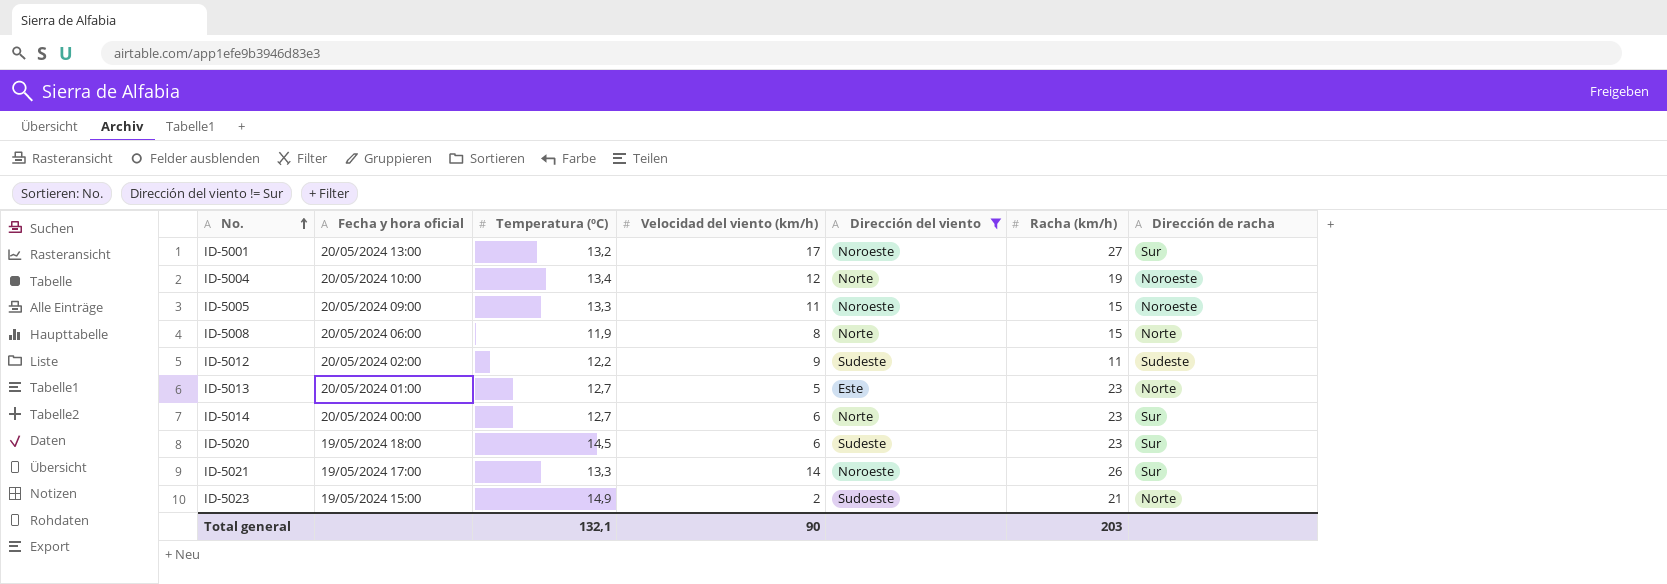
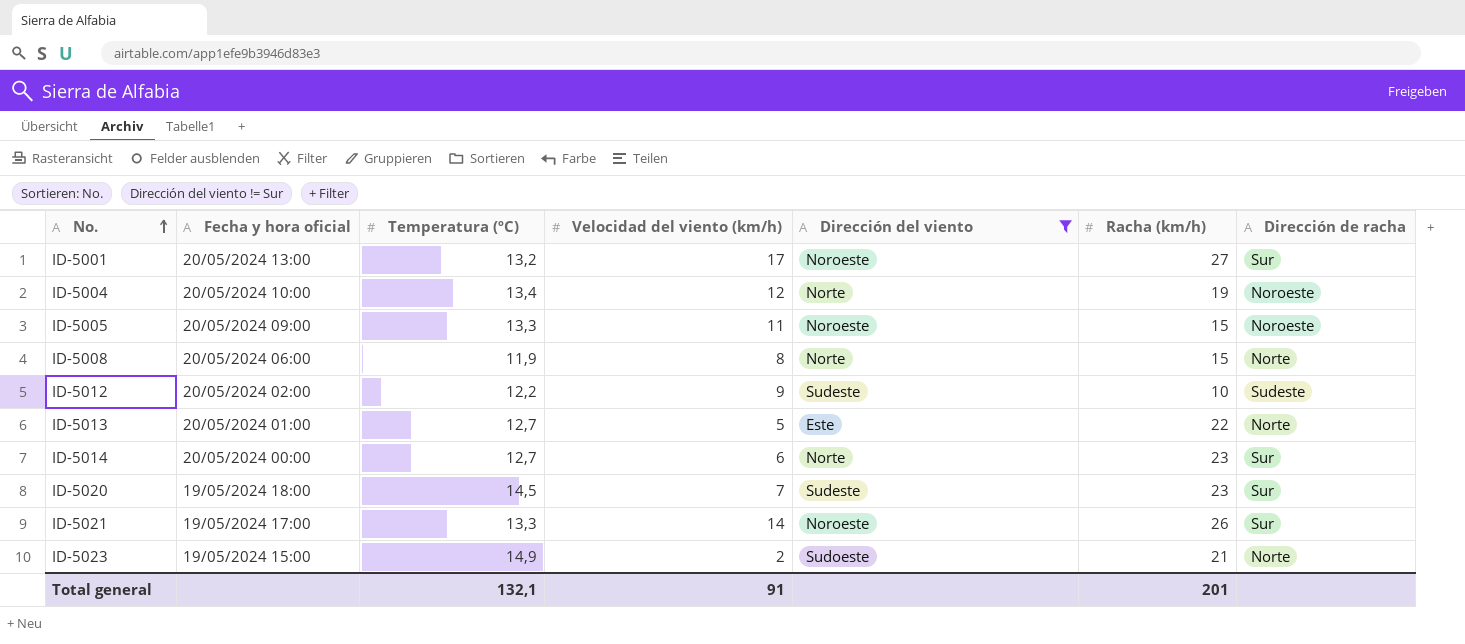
ID-5012 | Racha (km/h): 11 -> 10
ID-5013 | Racha (km/h): 23 -> 22
ID-5020 | Velocidad del viento (km/h): 6 -> 7
Total general | Velocidad del viento (km/h): 90 -> 91
Total general | Racha (km/h): 203 -> 201

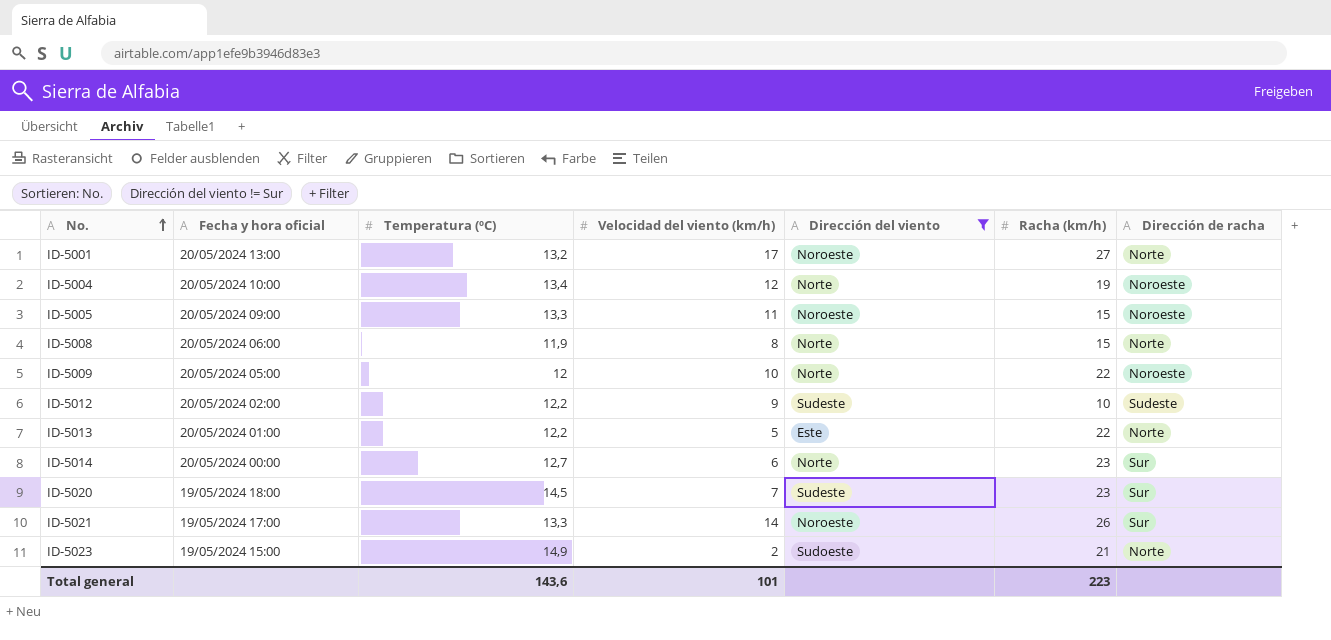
ID-5001 | Dirección de racha: Sur -> Norte
row ID-5009: none -> 20/05/2024 05:00 | 12 | 10 | Norte | 22 | Noroeste
ID-5013 | Temperatura (ºC): 12,7 -> 12,2
Total general | Temperatura (ºC): 132,1 -> 143,6
Total general | Velocidad del viento (km/h): 91 -> 101
Total general | Racha (km/h): 201 -> 223

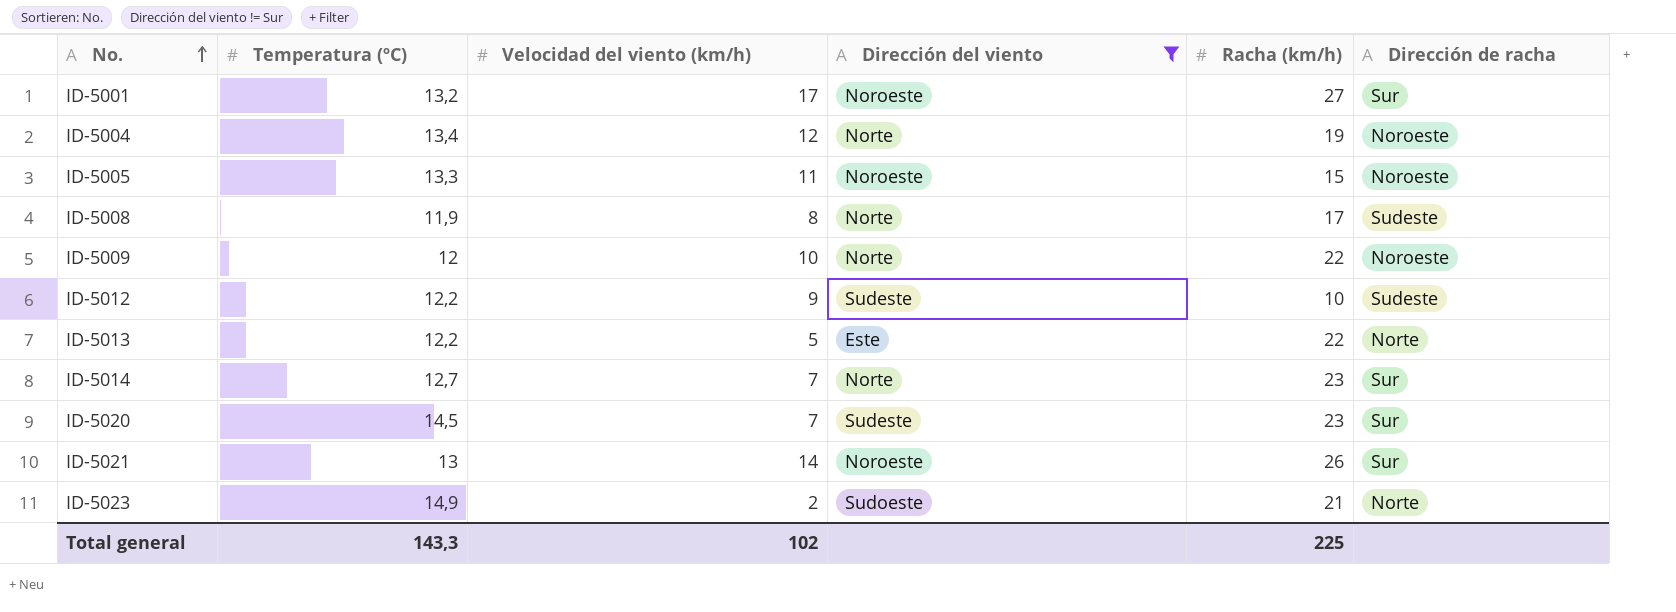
column Fecha y hora oficial | position: 2 -> none
ID-5001 | Dirección de racha: Norte -> Sur
ID-5008 | Racha (km/h): 15 -> 17
ID-5008 | Dirección de racha: Norte -> Sudeste
ID-5014 | Velocidad del viento (km/h): 6 -> 7
ID-5021 | Temperatura (ºC): 13,3 -> 13
Total general | Temperatura (ºC): 143,6 -> 143,3
Total general | Velocidad del viento (km/h): 101 -> 102
Total general | Racha (km/h): 223 -> 225

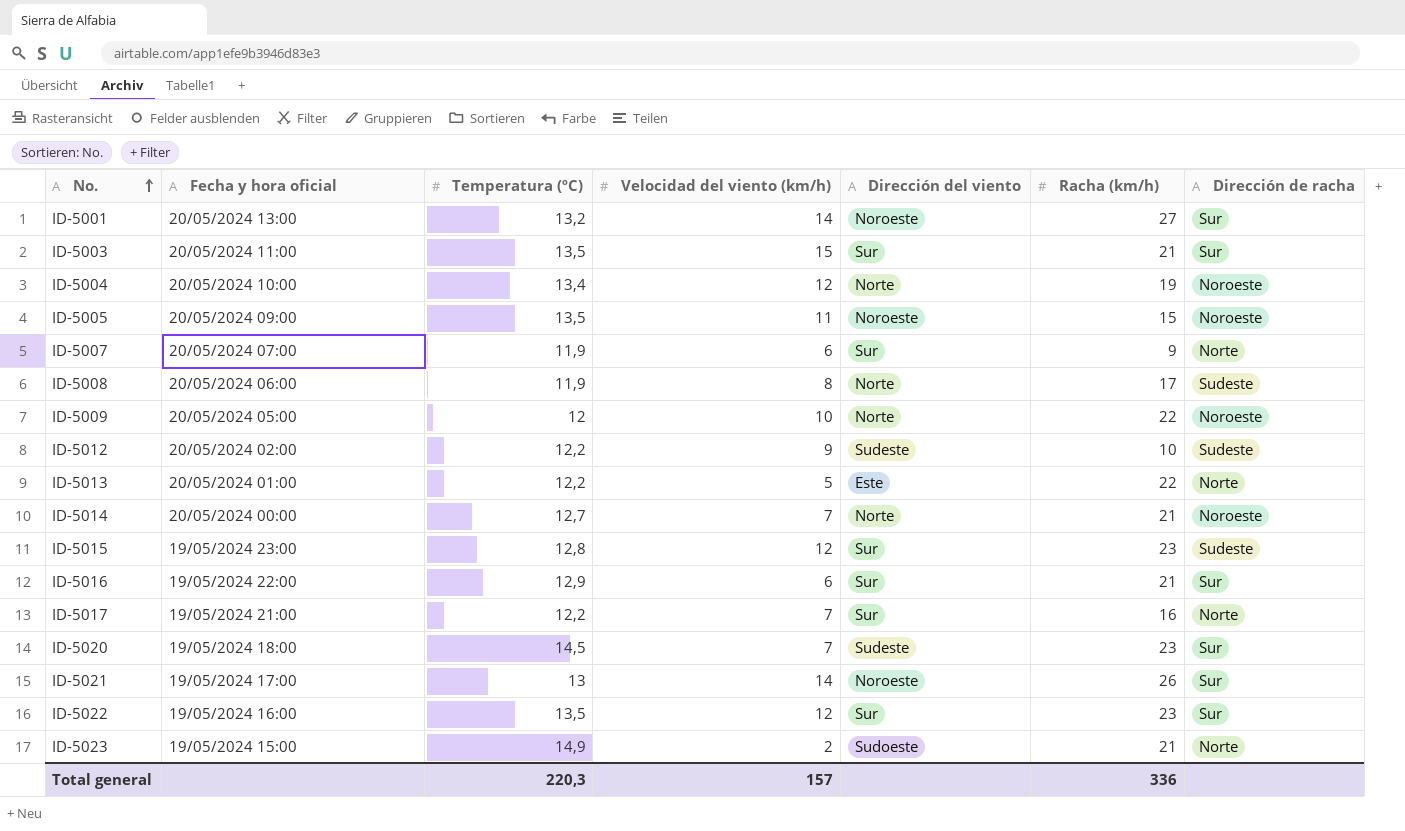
filter: Dirección del viento != Sur -> none
column Fecha y hora oficial | position: none -> 2
ID-5001 | Velocidad del viento (km/h): 17 -> 14
ID-5005 | Temperatura (ºC): 13,3 -> 13,5
ID-5014 | Racha (km/h): 23 -> 21
ID-5014 | Dirección de racha: Sur -> Noroeste
Total general | Temperatura (ºC): 143,3 -> 220,3
Total general | Velocidad del viento (km/h): 102 -> 157
Total general | Racha (km/h): 225 -> 336

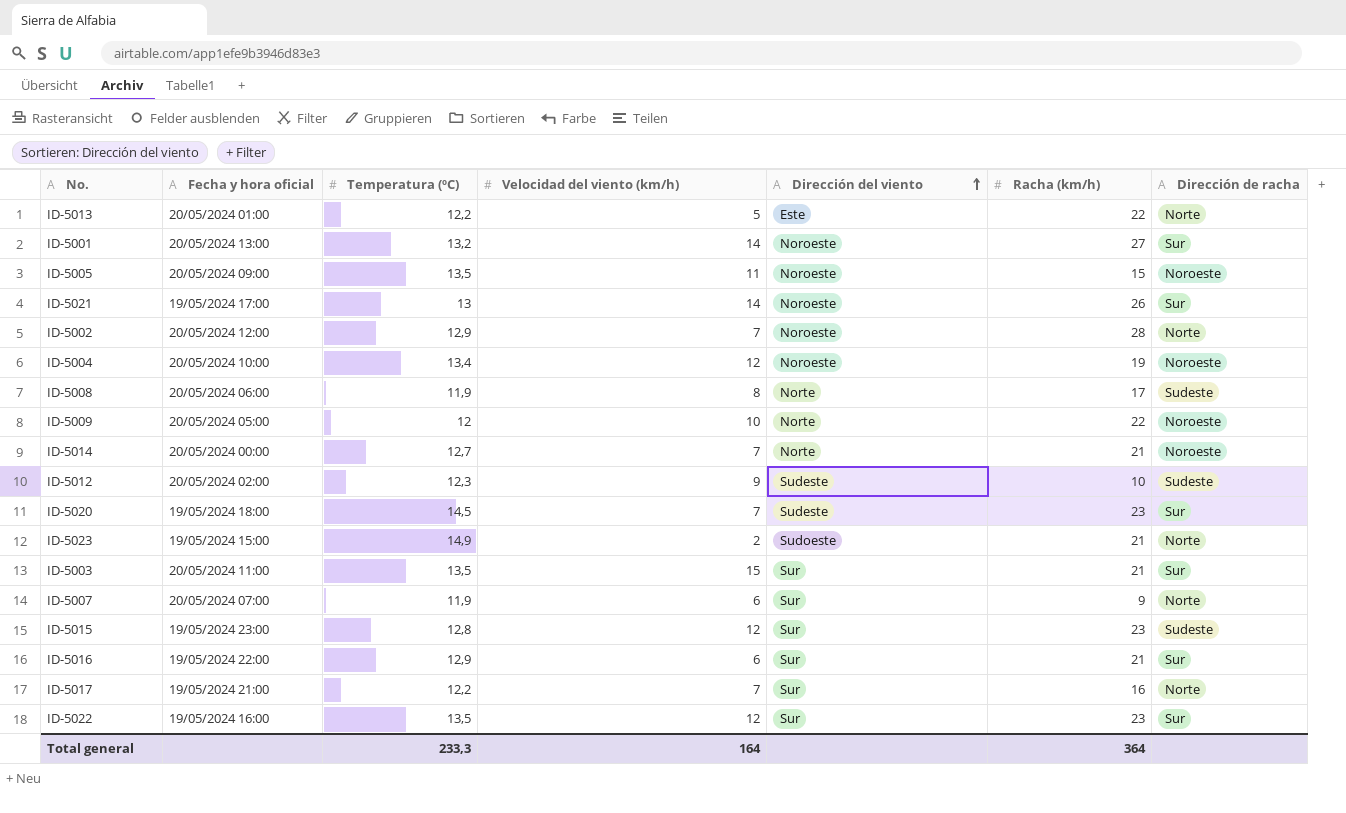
row order: No. ascending -> Dirección del viento ascending
row ID-5002: none -> 20/05/2024 12:00 | 12,9 | 7 | Noroeste | 28 | Norte
ID-5004 | Dirección del viento: Norte -> Noroeste
ID-5012 | Temperatura (ºC): 12,2 -> 12,3
Total general | Temperatura (ºC): 220,3 -> 233,3
Total general | Velocidad del viento (km/h): 157 -> 164
Total general | Racha (km/h): 336 -> 364

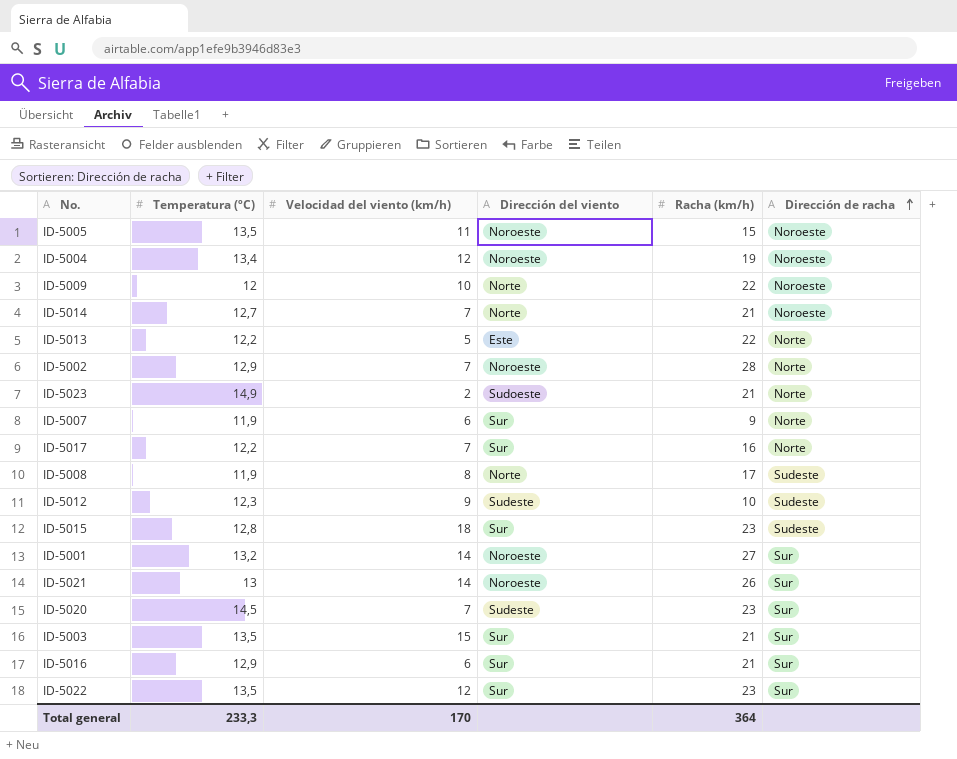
row order: Dirección del viento ascending -> Dirección de racha ascending
column Fecha y hora oficial | position: 2 -> none
ID-5015 | Velocidad del viento (km/h): 12 -> 18
Total general | Velocidad del viento (km/h): 164 -> 170

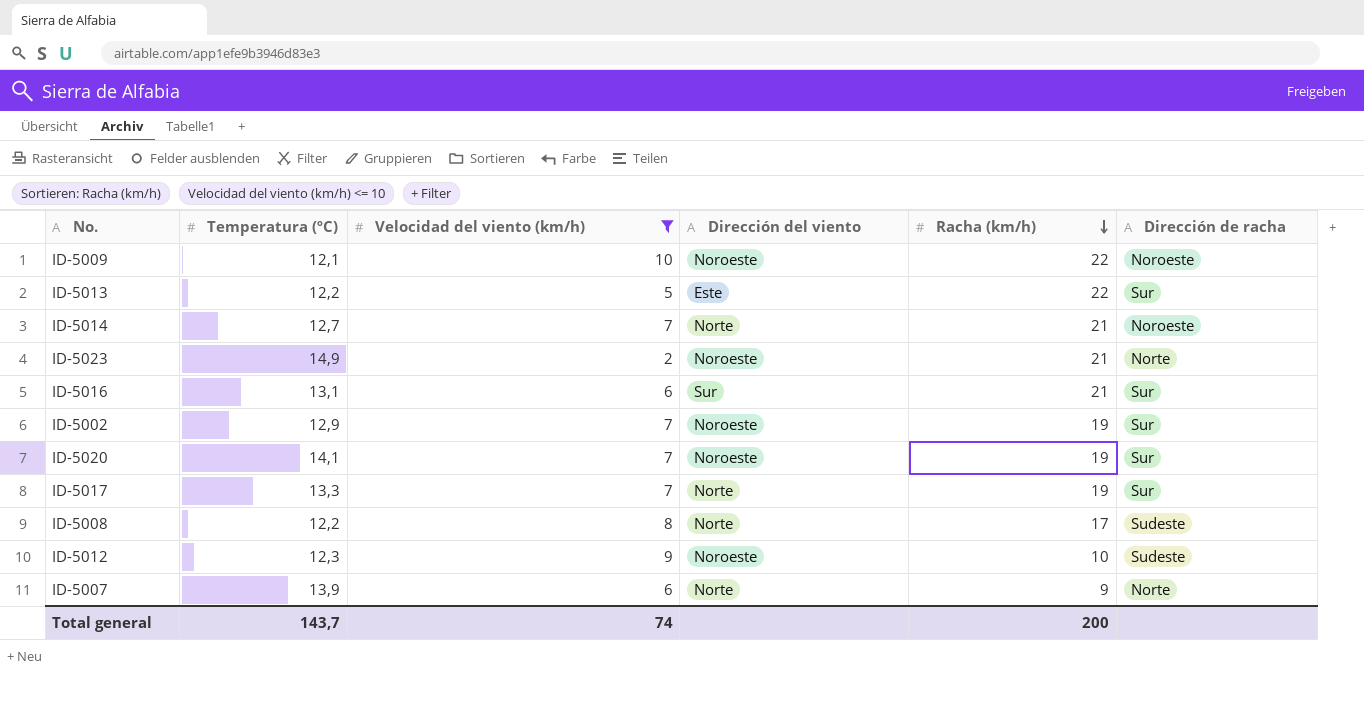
filter: none -> Velocidad del viento (km/h) <= 10
row order: Dirección de racha ascending -> Racha (km/h) descending
ID-5009 | Temperatura (ºC): 12 -> 12,1
ID-5009 | Dirección del viento: Norte -> Noroeste
ID-5013 | Dirección de racha: Norte -> Sur
ID-5023 | Dirección del viento: Sudoeste -> Noroeste
ID-5016 | Temperatura (ºC): 12,9 -> 13,1
ID-5002 | Racha (km/h): 28 -> 19
ID-5002 | Dirección de racha: Norte -> Sur
ID-5020 | Temperatura (ºC): 14,5 -> 14,1
ID-5020 | Dirección del viento: Sudeste -> Noroeste
ID-5020 | Racha (km/h): 23 -> 19
ID-5017 | Temperatura (ºC): 12,2 -> 13,3
ID-5017 | Dirección del viento: Sur -> Norte
ID-5017 | Racha (km/h): 16 -> 19
ID-5017 | Dirección de racha: Norte -> Sur
ID-5008 | Temperatura (ºC): 11,9 -> 12,2
ID-5012 | Dirección del viento: Sudeste -> Noroeste
ID-5007 | Temperatura (ºC): 11,9 -> 13,9
ID-5007 | Dirección del viento: Sur -> Norte
Total general | Temperatura (ºC): 233,3 -> 143,7
Total general | Velocidad del viento (km/h): 170 -> 74
Total general | Racha (km/h): 364 -> 200

